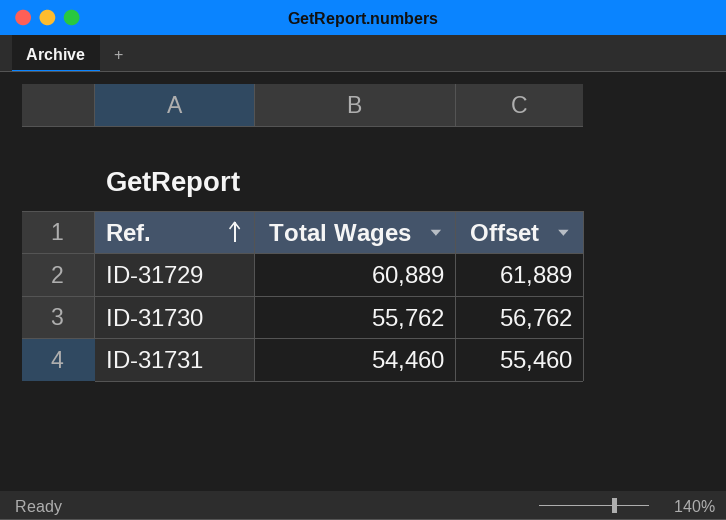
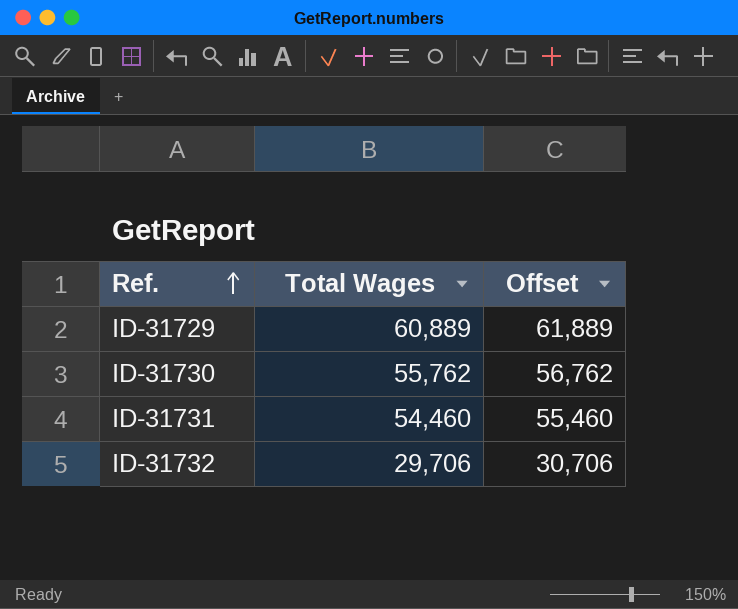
row ID-31732: none -> 29,706 | 30,706

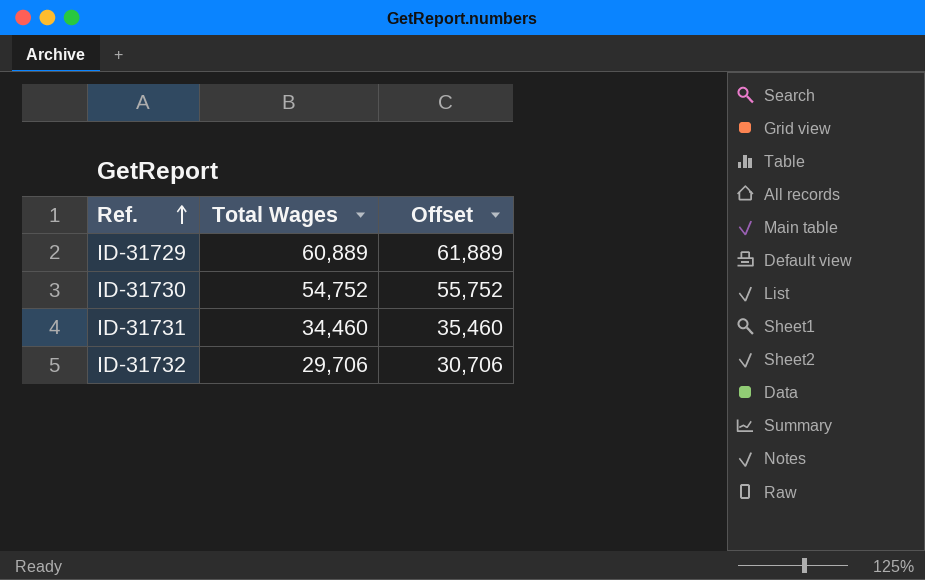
ID-31730 | Total Wages: 55,762 -> 54,752
ID-31730 | Offset: 56,762 -> 55,752
ID-31731 | Total Wages: 54,460 -> 34,460
ID-31731 | Offset: 55,460 -> 35,460

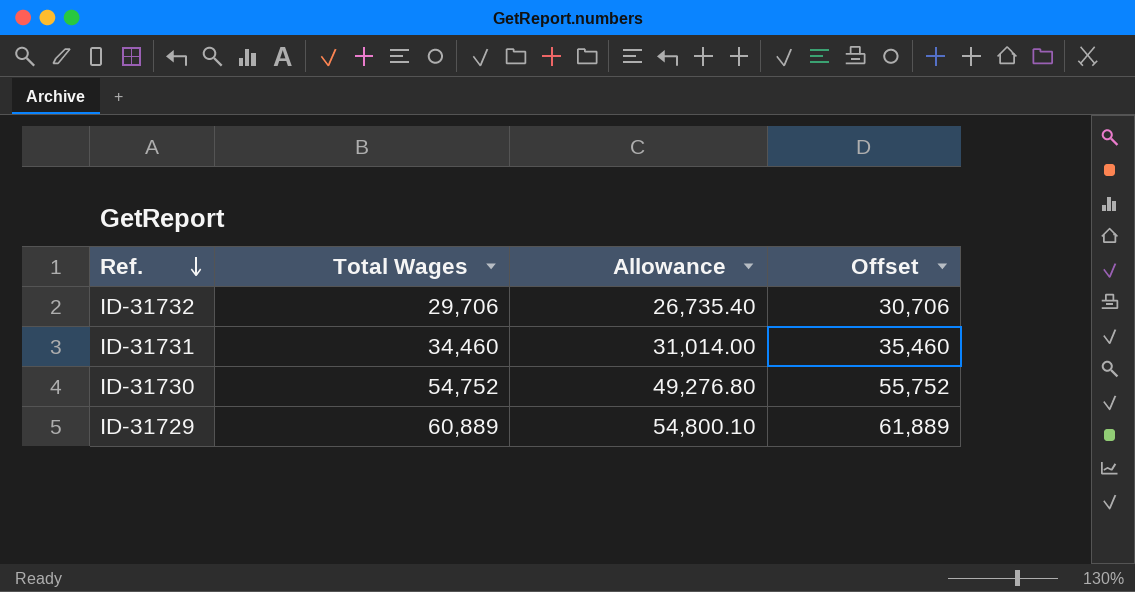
row order: Ref. ascending -> Ref. descending
column Allowance | formula: none -> [Total Wages] * 0.9

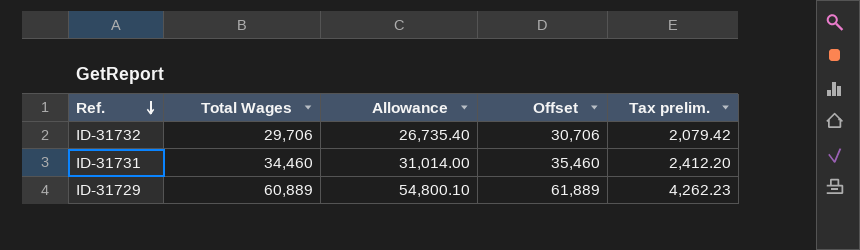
column Tax prelim. | formula: none -> [Total Wages] * 0.07
row ID-31730: 54,752 | 49,276.80 | 55,752 -> none

